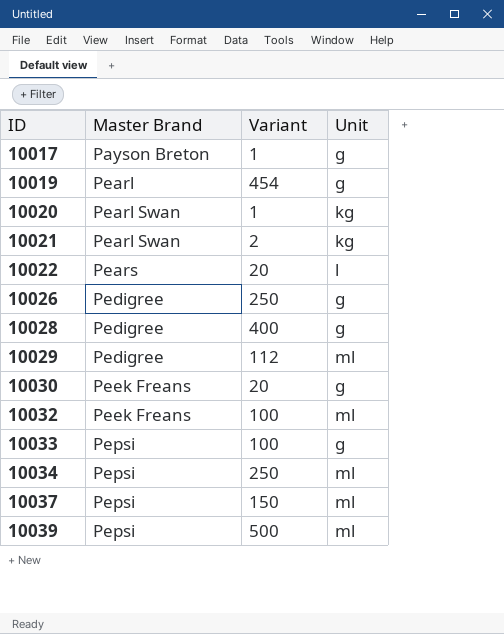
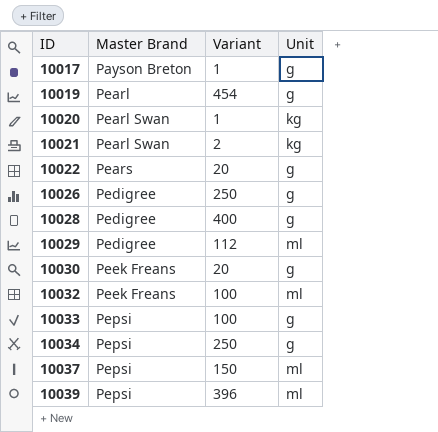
10022 | Unit: l -> g
10034 | Unit: ml -> g
10039 | Variant: 500 -> 396

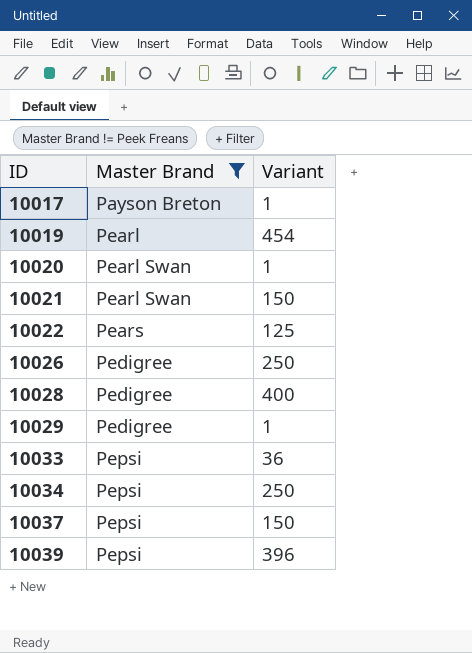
filter: none -> Master Brand != Peek Freans
column Unit | position: 4 -> none
10021 | Variant: 2 -> 150
10022 | Variant: 20 -> 125
10029 | Variant: 112 -> 1
10033 | Variant: 100 -> 36

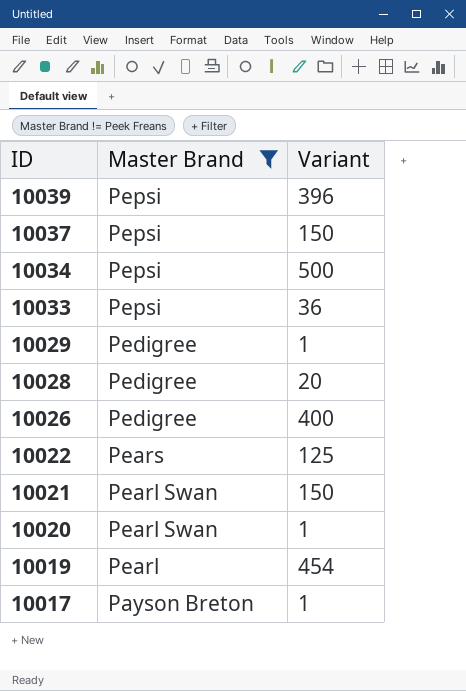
row order: ID ascending -> ID descending
10034 | Variant: 250 -> 500
10028 | Variant: 400 -> 20
10026 | Variant: 250 -> 400

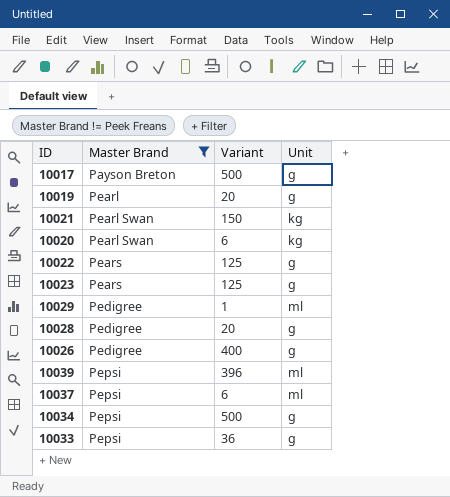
row order: ID descending -> Master Brand ascending
column Unit | position: none -> 4
10017 | Variant: 1 -> 500
10019 | Variant: 454 -> 20
10020 | Variant: 1 -> 6
row 10023: none -> Pears | 125 | g
10037 | Variant: 150 -> 6

